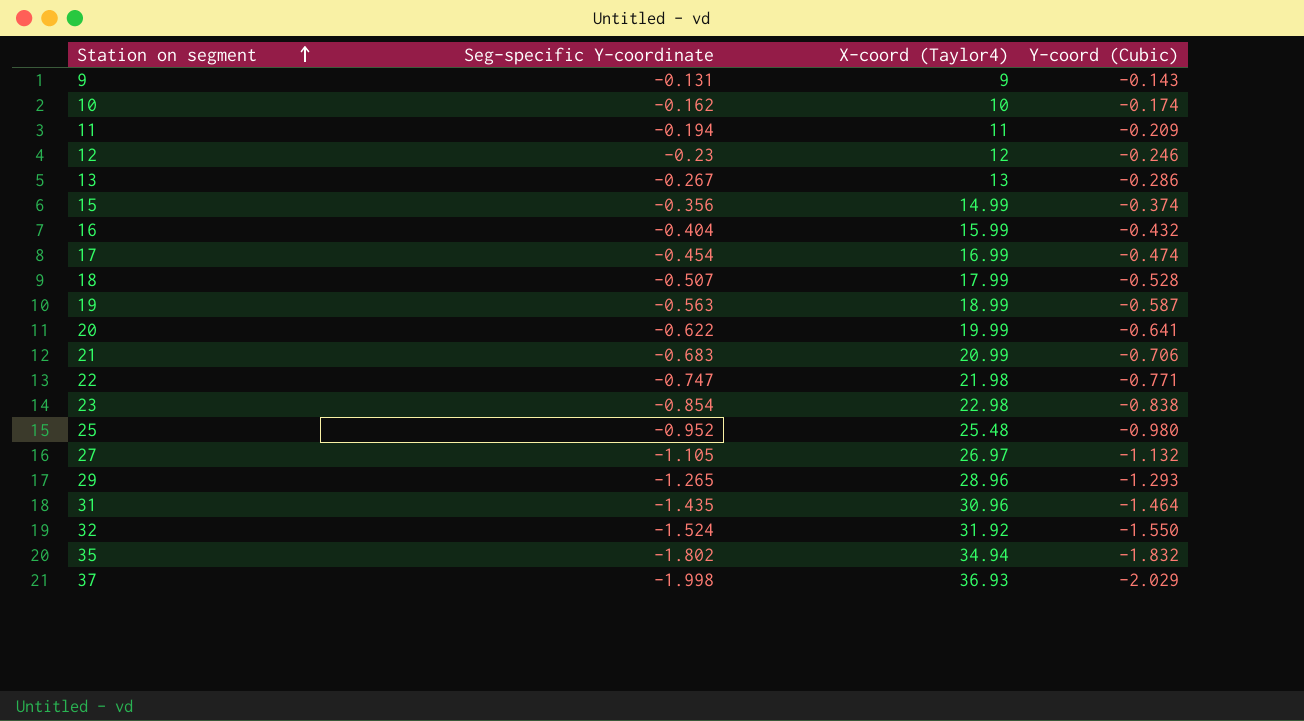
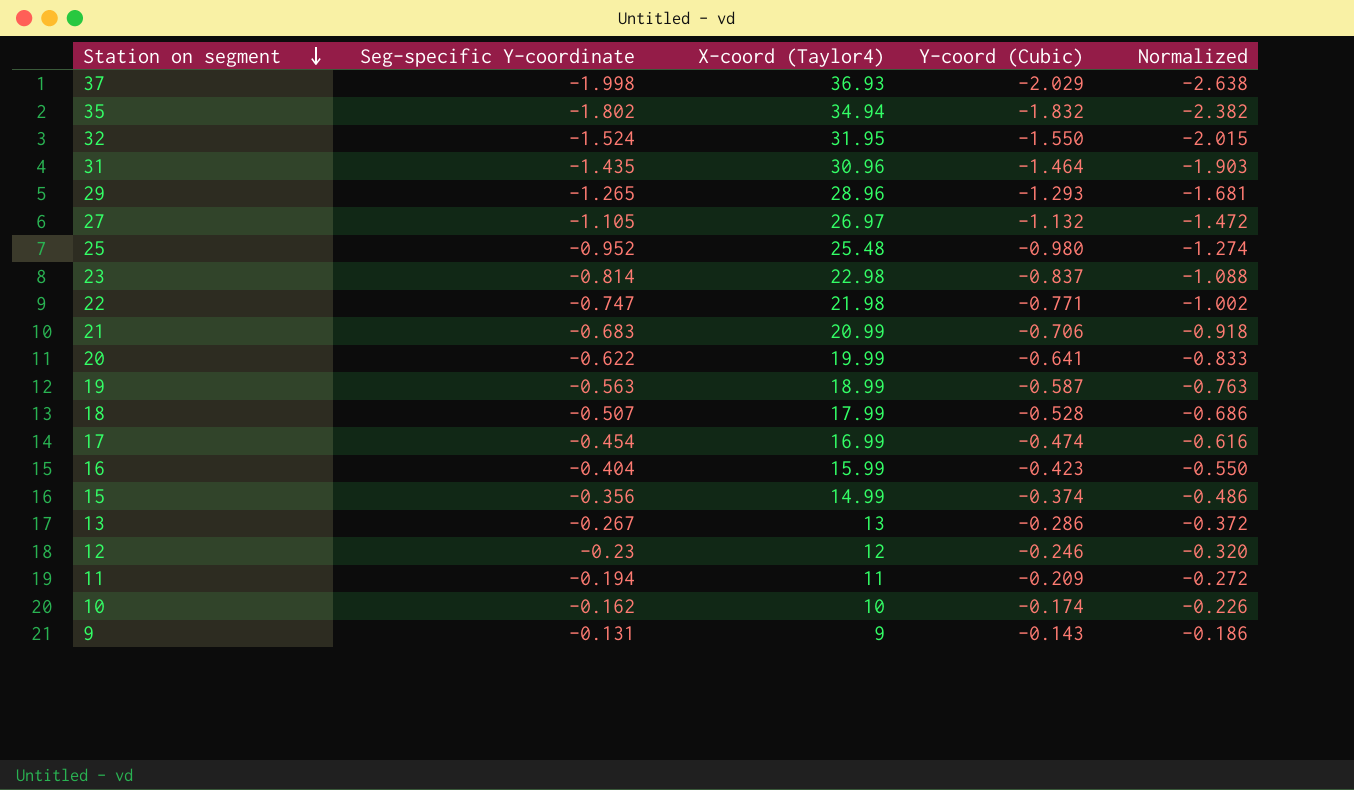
row order: Station on segment ascending -> Station on segment descending
column Normalized | formula: none -> [Y-coord (Cubic)] * 1.3
32 | X-coord (Taylor4): 31.92 -> 31.95
23 | Seg-specific Y-coordinate: -0.854 -> -0.814
23 | Y-coord (Cubic): -0.838 -> -0.837
16 | Y-coord (Cubic): -0.432 -> -0.423

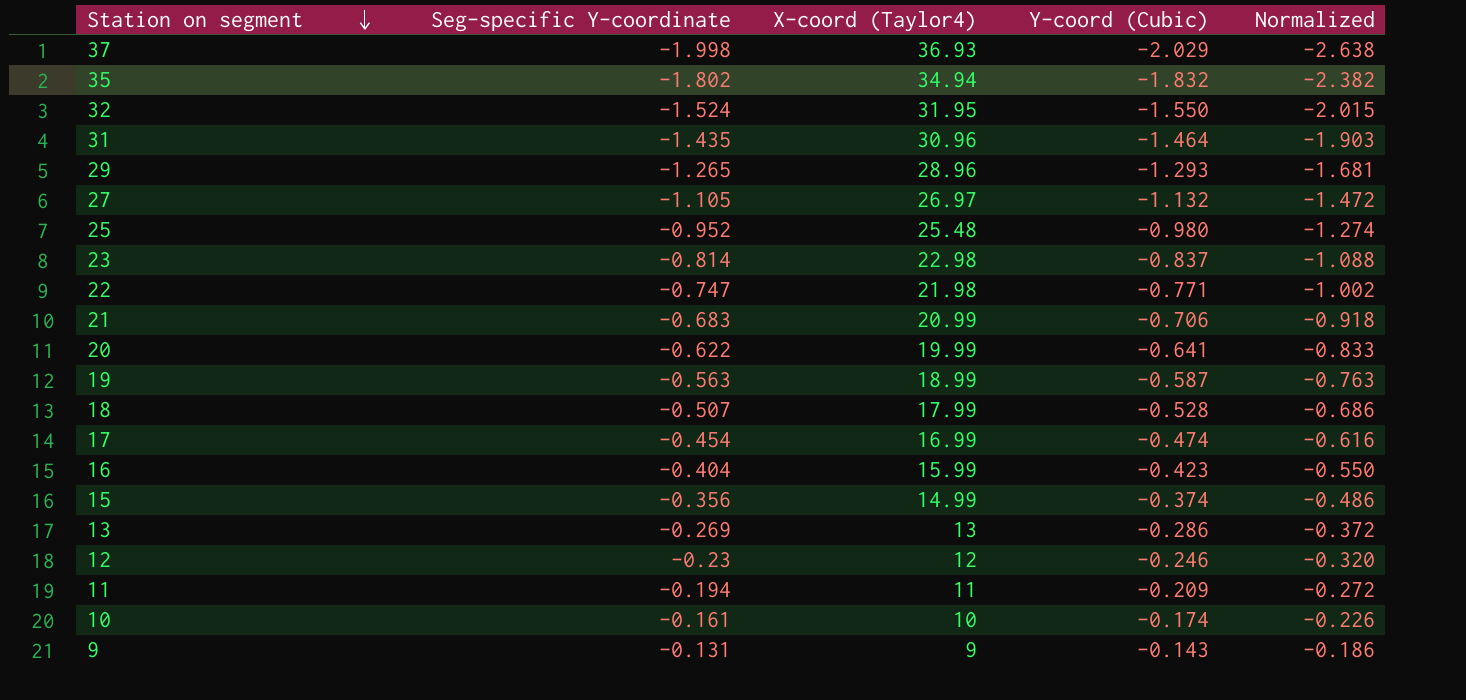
13 | Seg-specific Y-coordinate: -0.267 -> -0.269
10 | Seg-specific Y-coordinate: -0.162 -> -0.161

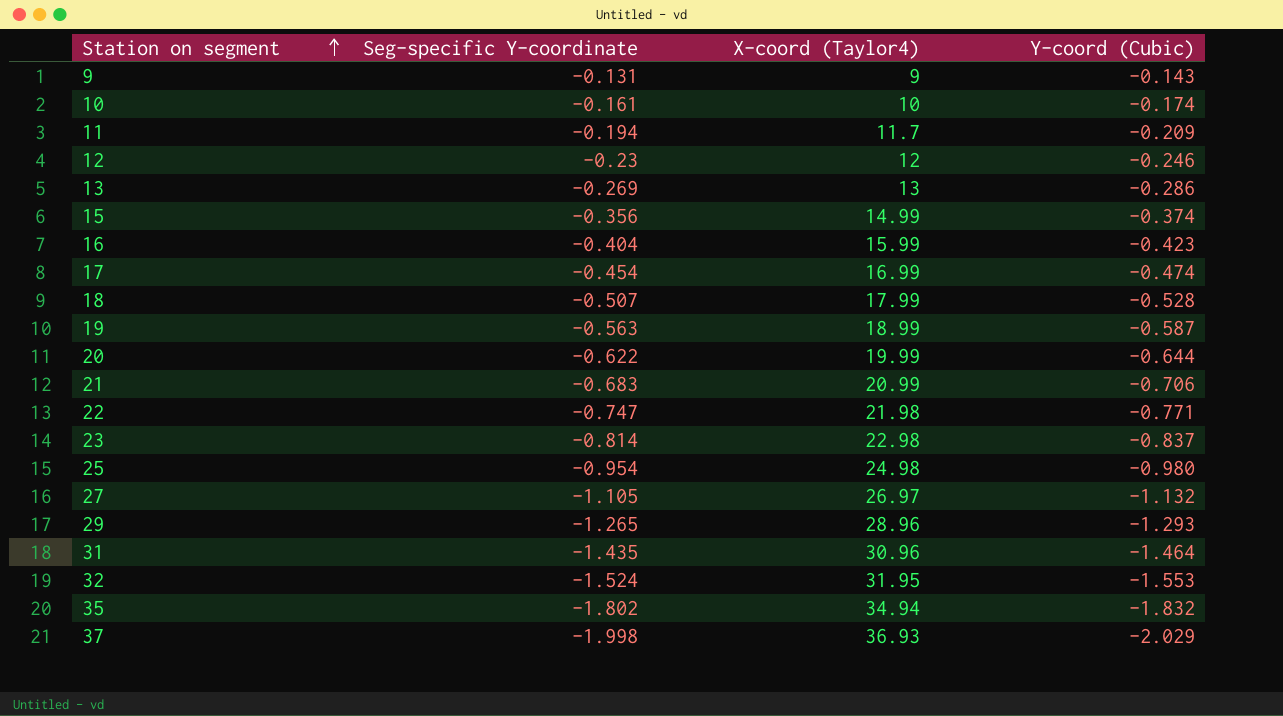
row order: Station on segment descending -> Station on segment ascending
column Normalized | formula: [Y-coord (Cubic)] * 1.3 -> none
11 | X-coord (Taylor4): 11 -> 11.7
20 | Y-coord (Cubic): -0.641 -> -0.644
25 | Seg-specific Y-coordinate: -0.952 -> -0.954
25 | X-coord (Taylor4): 25.48 -> 24.98
32 | Y-coord (Cubic): -1.550 -> -1.553

